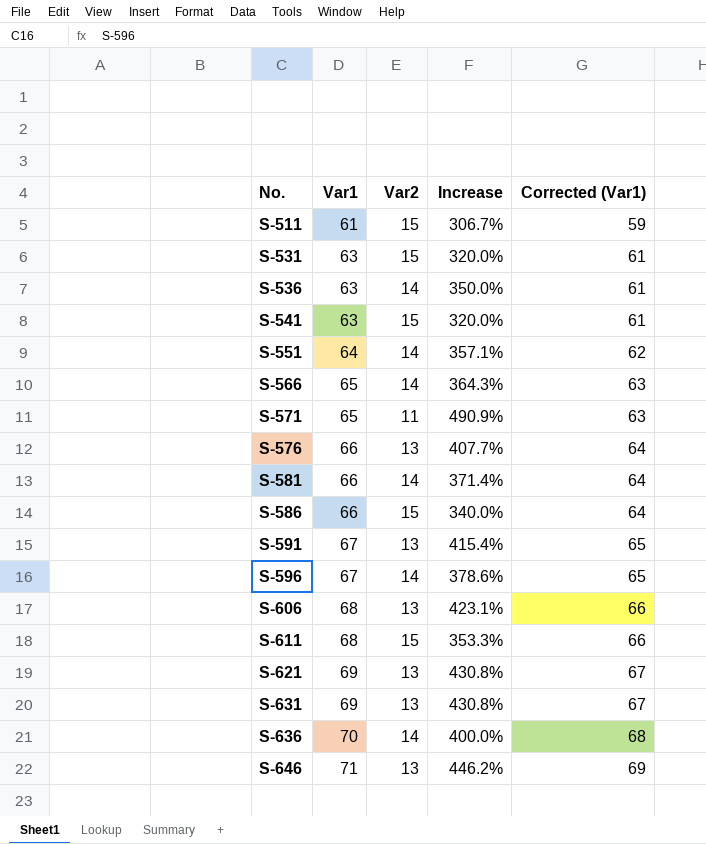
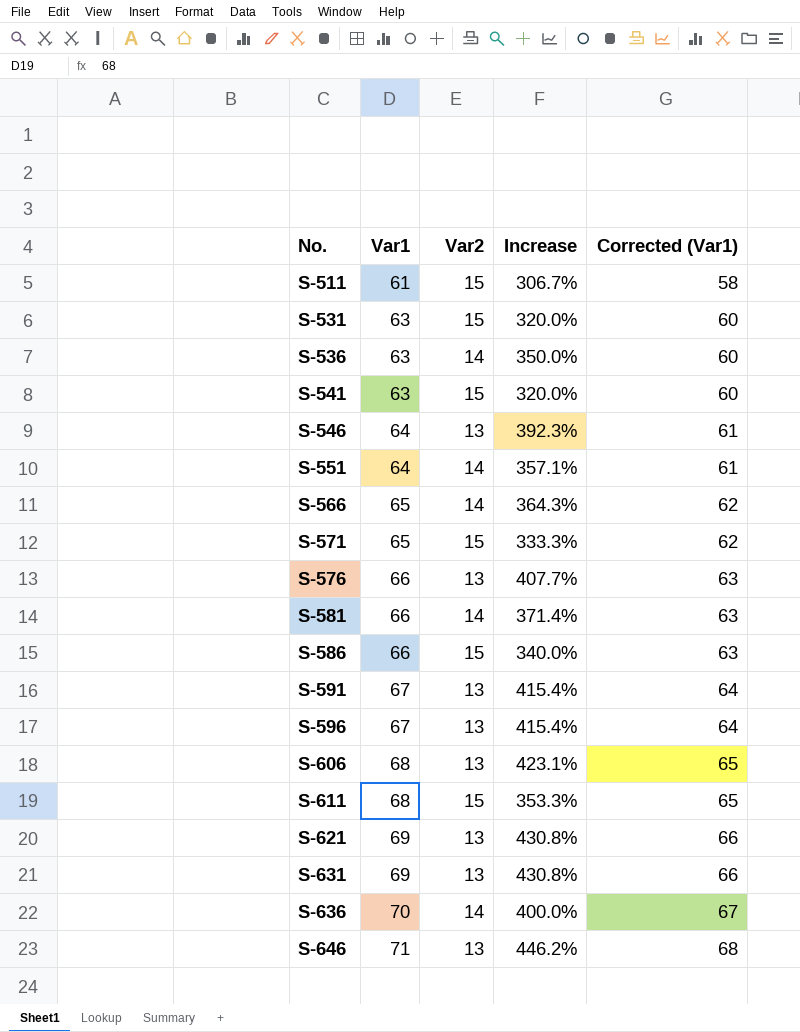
column Corrected (Var1) | formula: [Var1] - 2 -> [Var1] - 3
row S-546: none -> 64 | 13 | 392.3% | 61
S-571 | Var2: 11 -> 15
S-571 | Increase: 490.9% -> 333.3%
S-596 | Var2: 14 -> 13
S-596 | Increase: 378.6% -> 415.4%

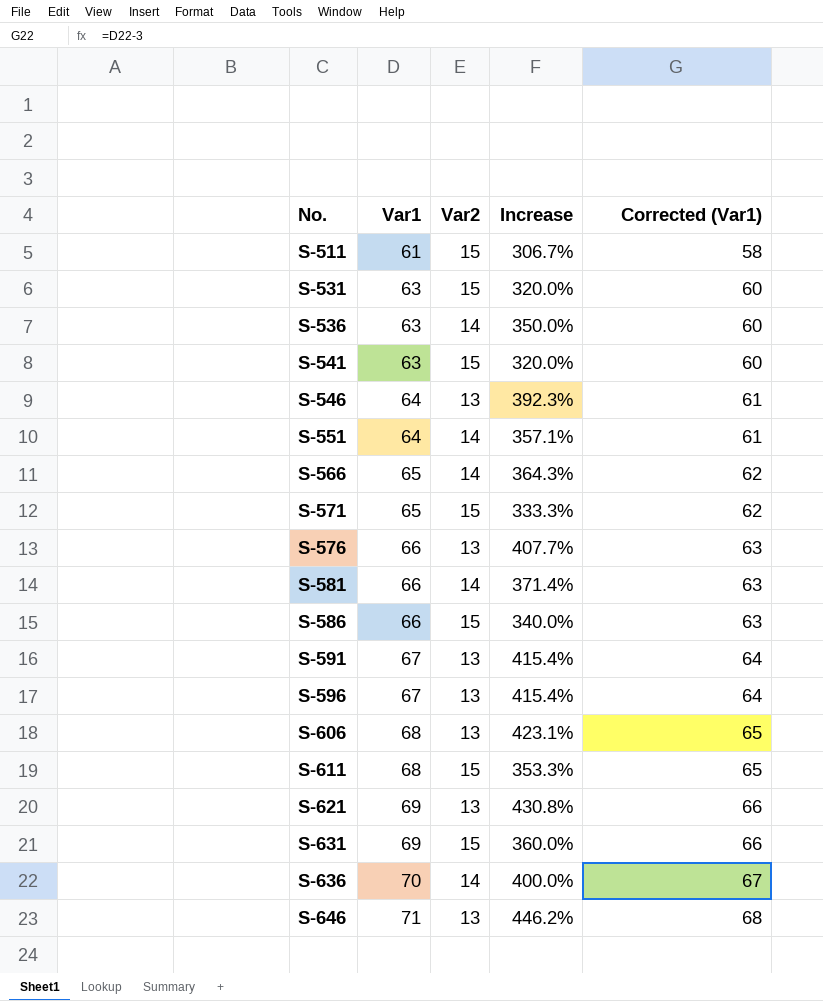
S-631 | Var2: 13 -> 15
S-631 | Increase: 430.8% -> 360.0%

